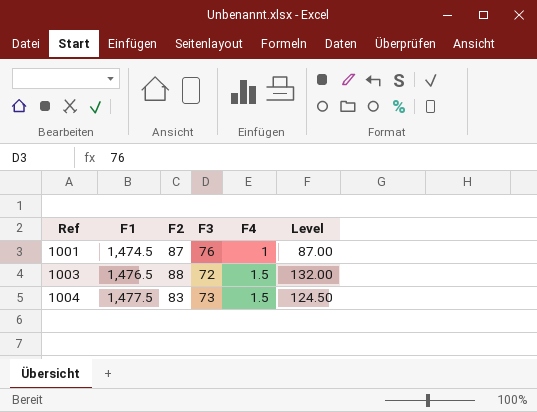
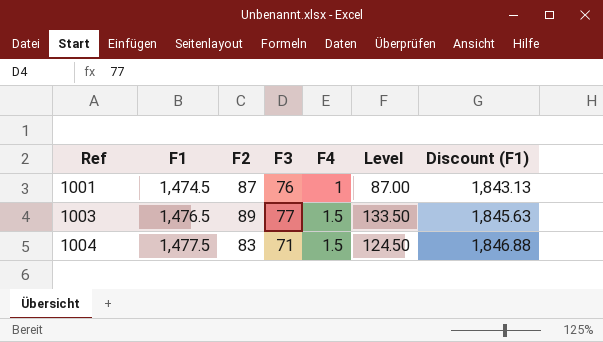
column Discount (F1) | formula: none -> [F1] * 1.25
1003 | F2: 88 -> 89
1003 | F3: 72 -> 77
1003 | Level: 132.00 -> 133.50
1004 | F3: 73 -> 71

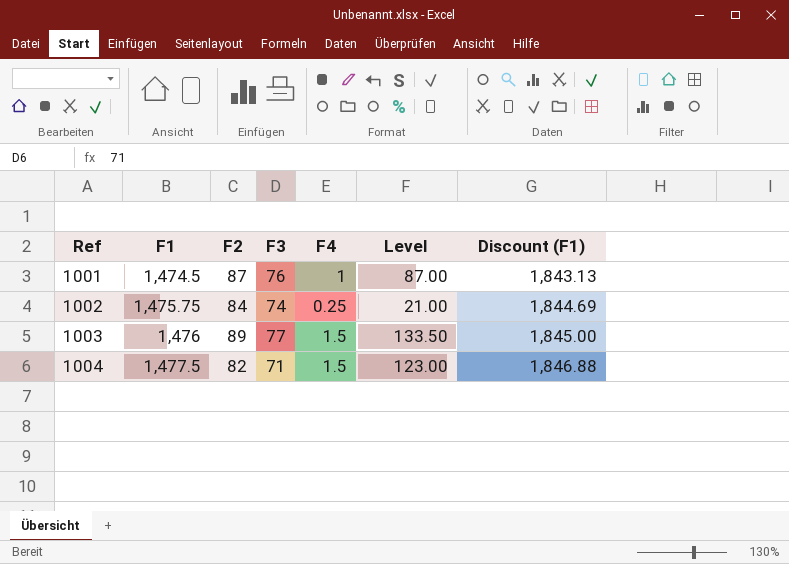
row 1002: none -> 1,475.75 | 84 | 74 | 0.25 | 21.00 | 1,844.69
1003 | F1: 1,476.5 -> 1,476
1003 | Discount (F1): 1,845.63 -> 1,845.00
1004 | F2: 83 -> 82
1004 | Level: 124.50 -> 123.00

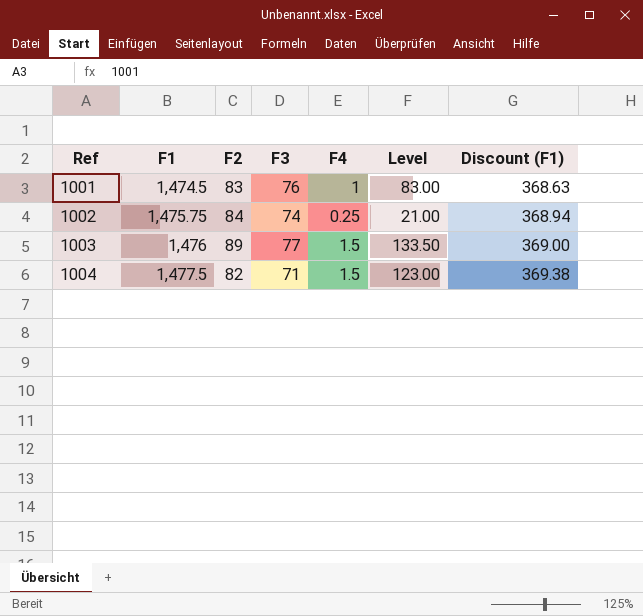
column Discount (F1) | formula: [F1] * 1.25 -> [F1] * 0.25
1001 | F2: 87 -> 83
1001 | Level: 87.00 -> 83.00

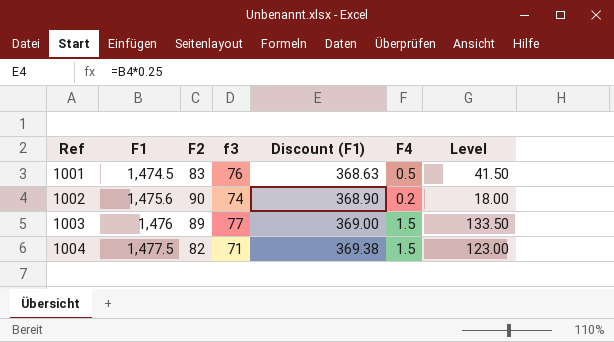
column name: F3 -> f3
column Discount (F1) | position: 7 -> 5
1001 | F4: 1 -> 0.5
1001 | Level: 83.00 -> 41.50
1002 | F1: 1,475.75 -> 1,475.6
1002 | F2: 84 -> 90
1002 | Discount (F1): 368.94 -> 368.90
1002 | F4: 0.25 -> 0.2
1002 | Level: 21.00 -> 18.00

